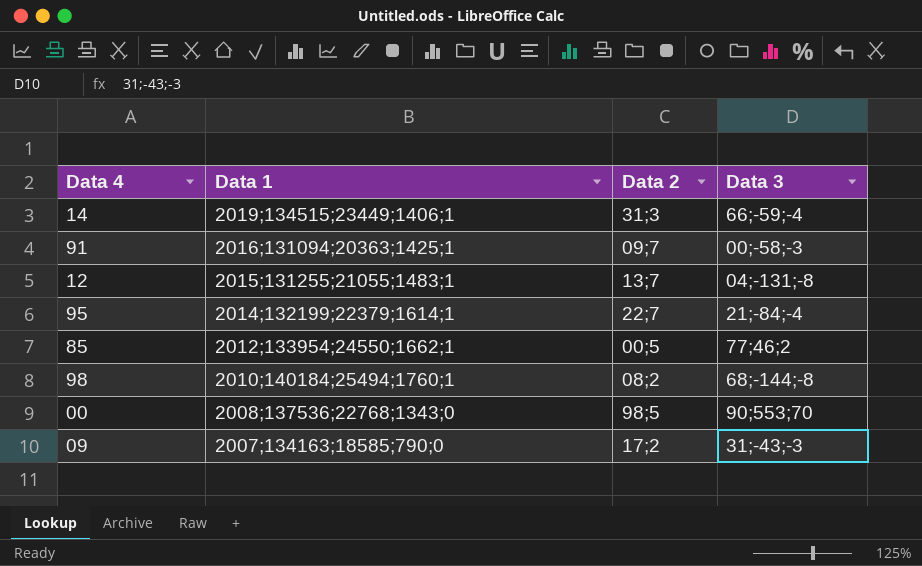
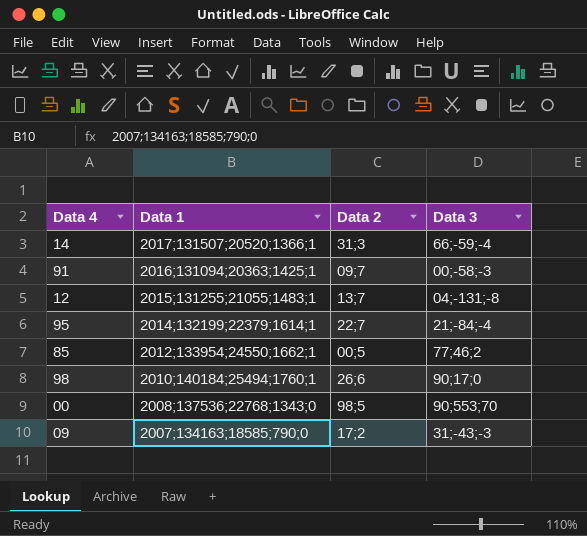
14 | Data 1: 2019;134515;23449;1406;1 -> 2017;131507;20520;1366;1
98 | Data 2: 08;2 -> 26;6
98 | Data 3: 68;-144;-8 -> 90;17;0

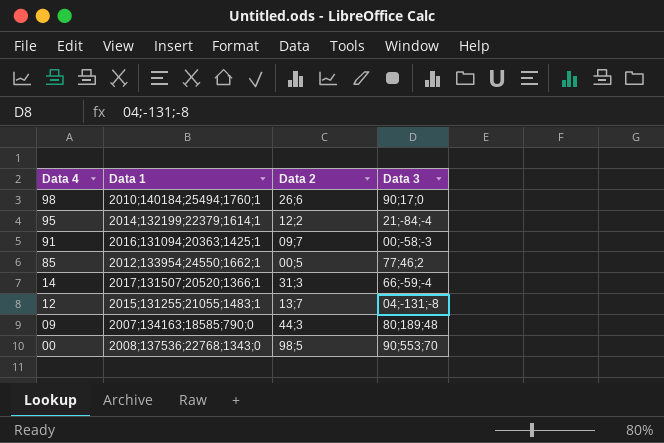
row order: Data 1 descending -> Data 4 descending
95 | Data 2: 22;7 -> 12;2
09 | Data 2: 17;2 -> 44;3
09 | Data 3: 31;-43;-3 -> 80;189;48

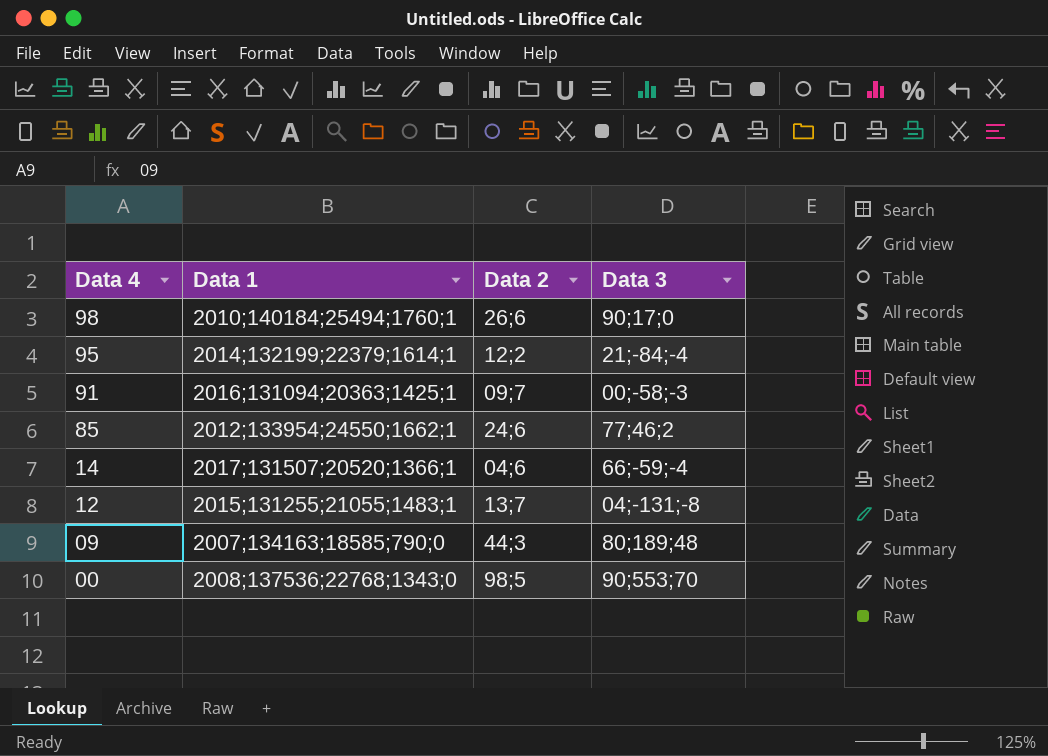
85 | Data 2: 00;5 -> 24;6
14 | Data 2: 31;3 -> 04;6

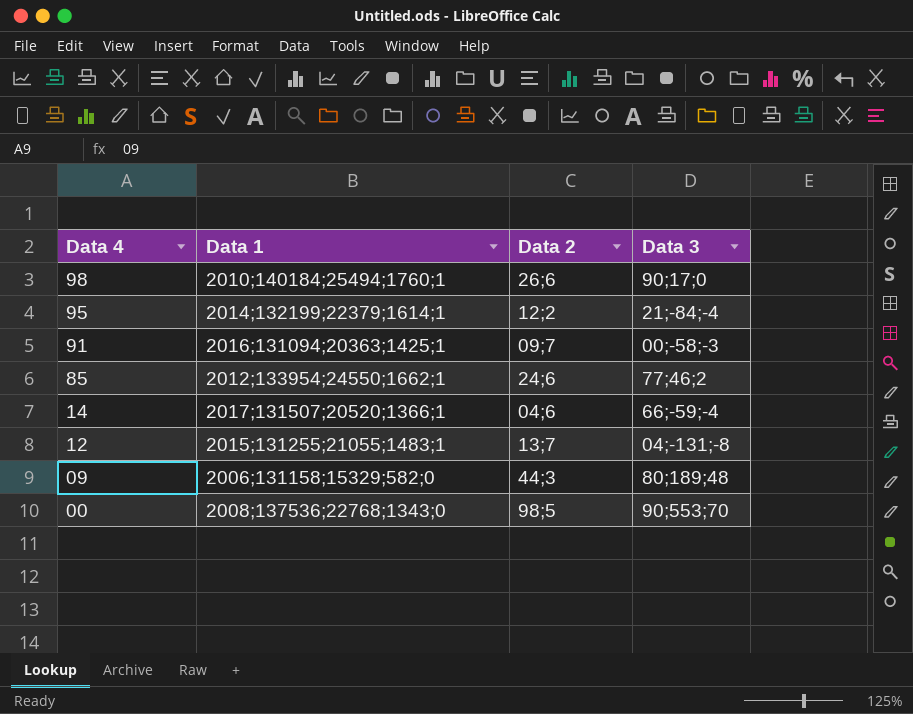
09 | Data 1: 2007;134163;18585;790;0 -> 2006;131158;15329;582;0

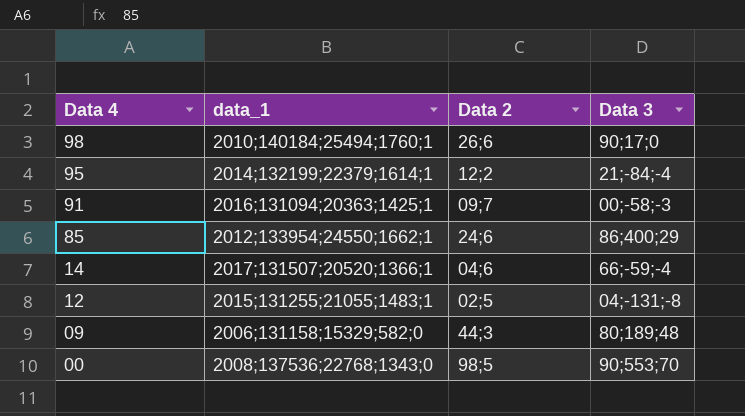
column name: Data 1 -> data_1
85 | Data 3: 77;46;2 -> 86;400;29
12 | Data 2: 13;7 -> 02;5

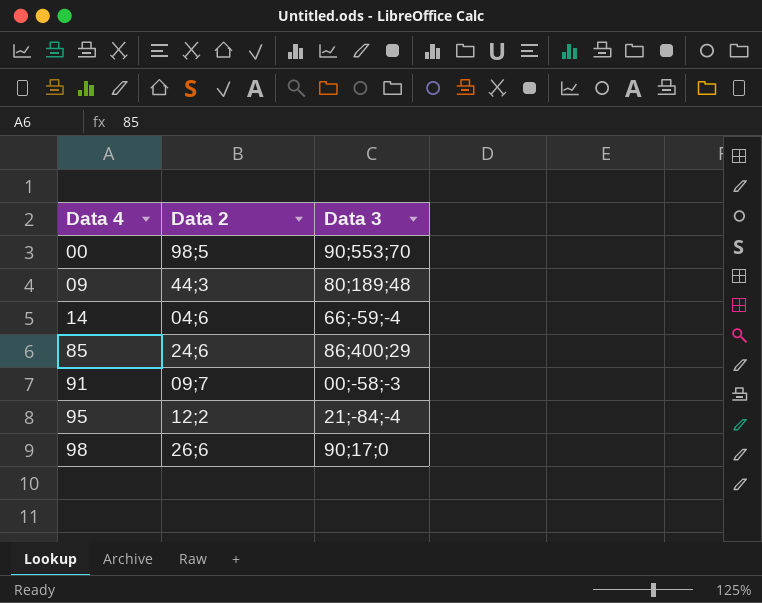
row order: Data 4 descending -> Data 4 ascending
column data_1 | position: 2 -> none
row 12: 2015;131255;21055;1483;1 | 02;5 | 04;-131;-8 -> none

